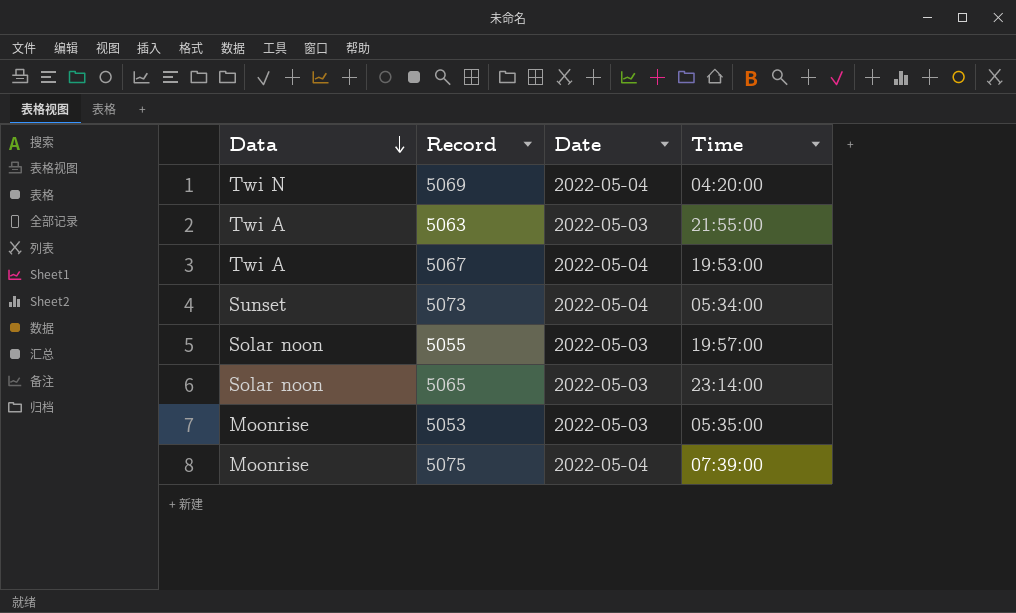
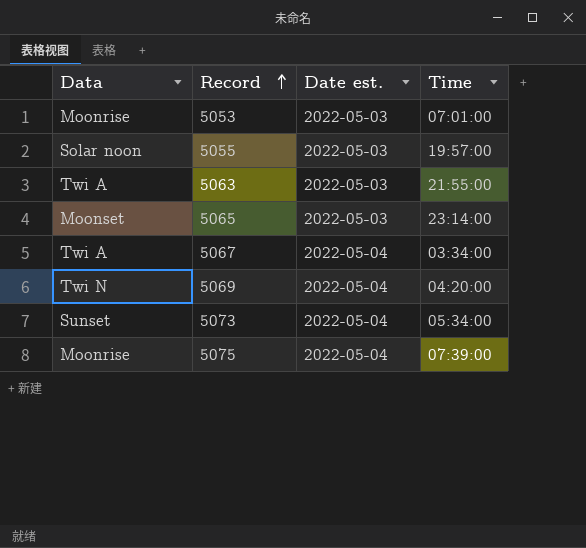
row order: Data descending -> Record ascending
column name: Date -> Date est.
5053 | Time: 05:35:00 -> 07:01:00
5065 | Data: Solar noon -> Moonset
5067 | Time: 19:53:00 -> 03:34:00

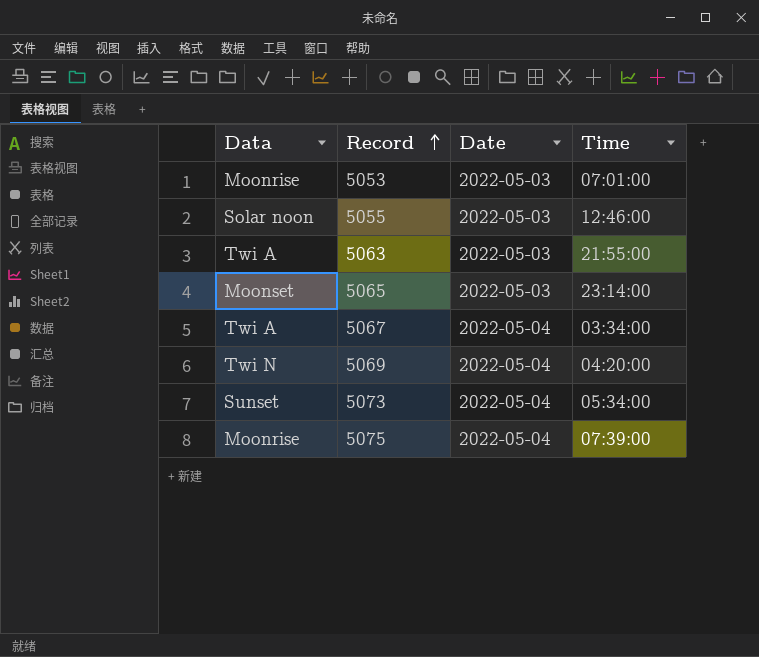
column name: Date est. -> Date
5055 | Time: 19:57:00 -> 12:46:00

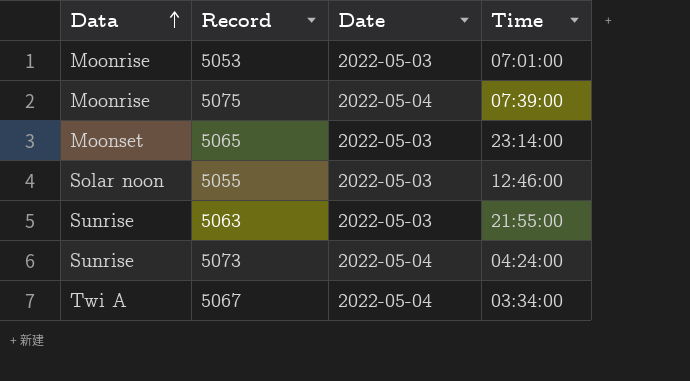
row order: Record ascending -> Data ascending
row 5069: Twi N | 2022-05-04 | 04:20:00 -> none
5063 | Data: Twi A -> Sunrise
5073 | Data: Sunset -> Sunrise
5073 | Time: 05:34:00 -> 04:24:00

